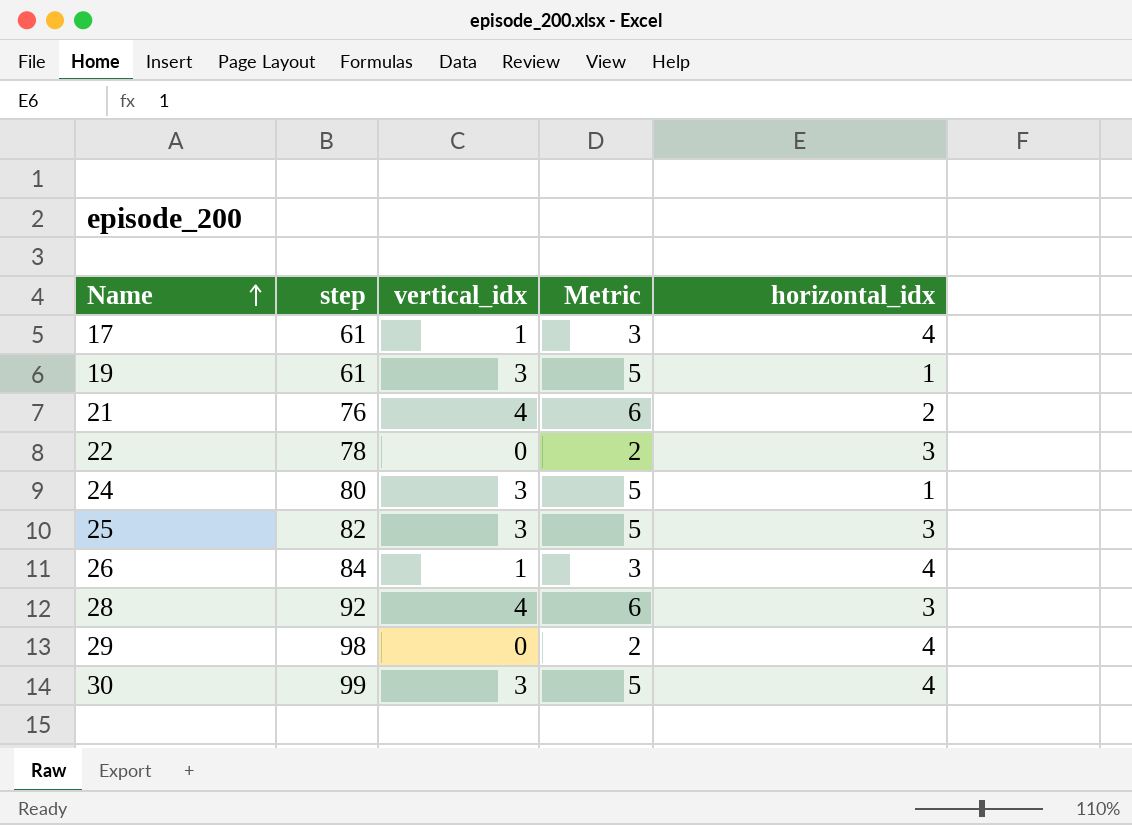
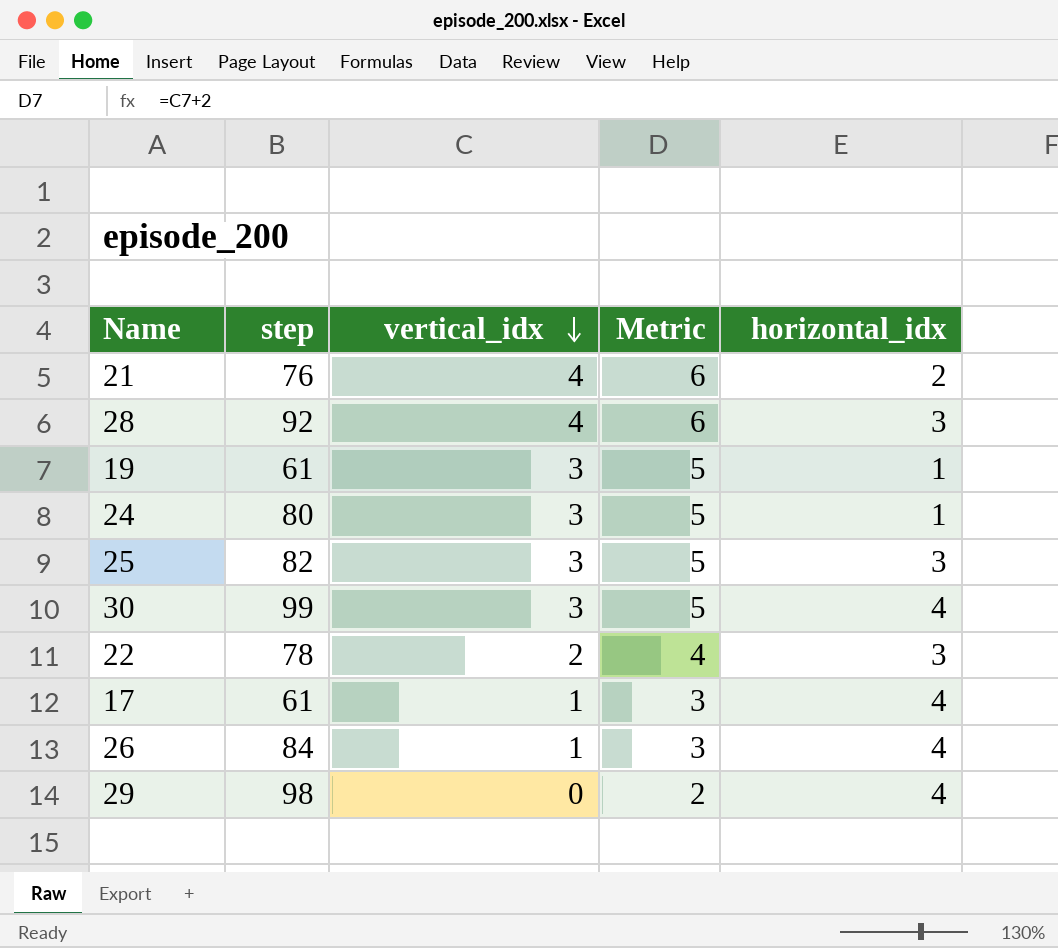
row order: Name ascending -> vertical_idx descending
22 | vertical_idx: 0 -> 2
22 | Metric: 2 -> 4

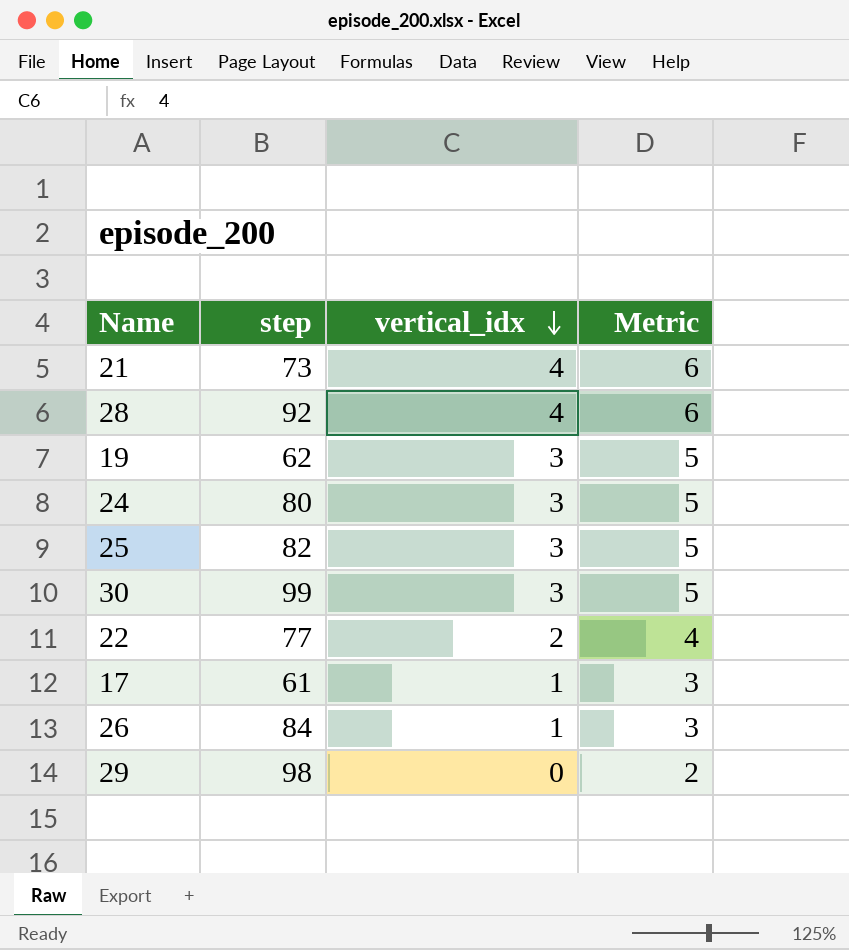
column horizontal_idx | position: 5 -> none
21 | step: 76 -> 73
19 | step: 61 -> 62
22 | step: 78 -> 77

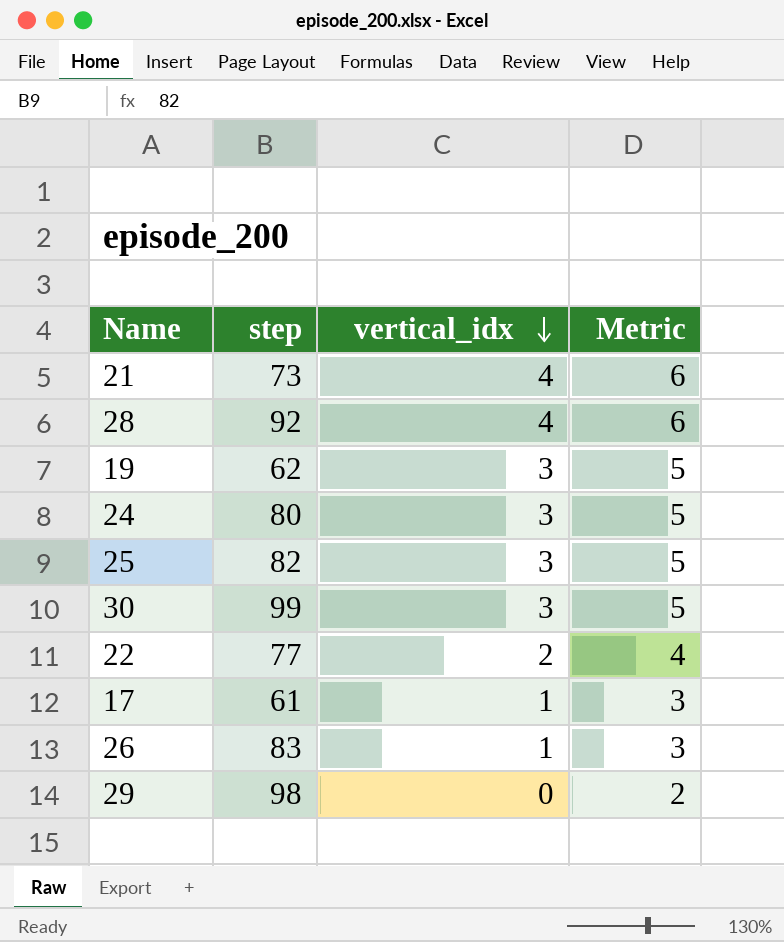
26 | step: 84 -> 83

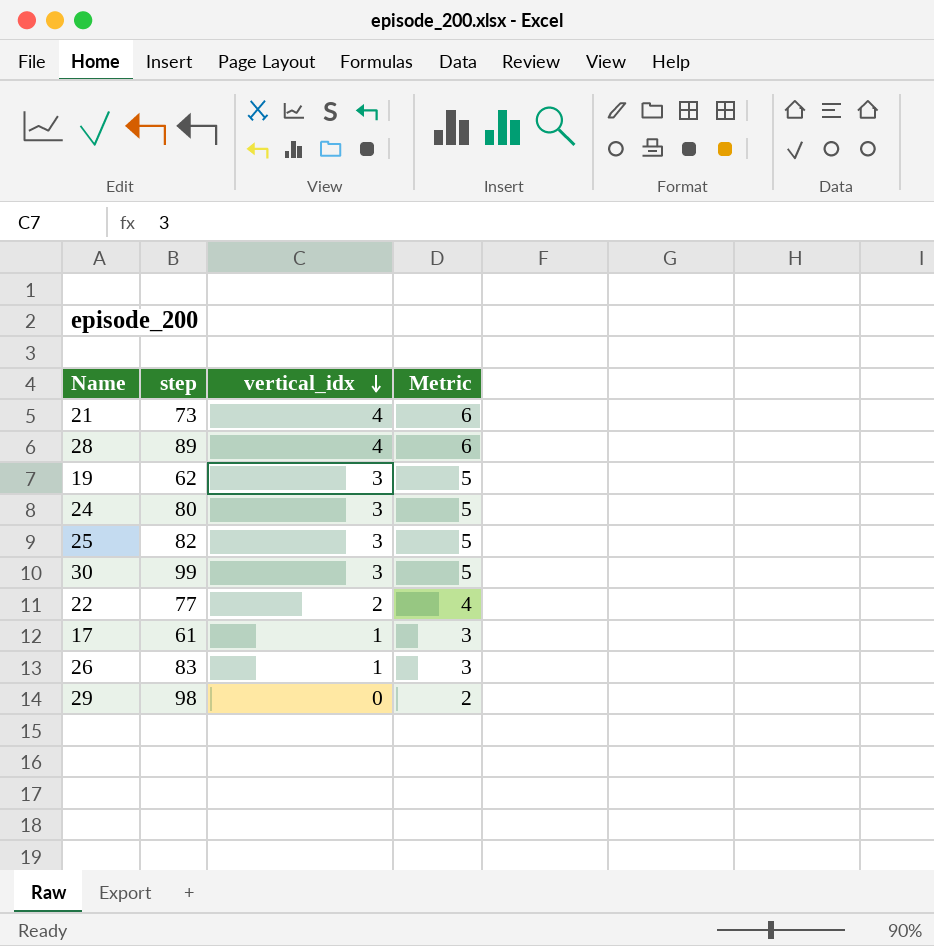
28 | step: 92 -> 89

